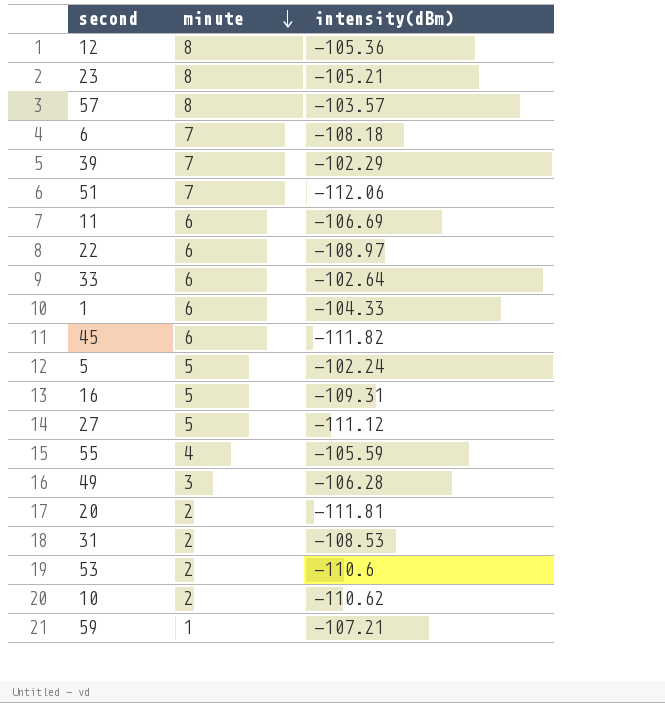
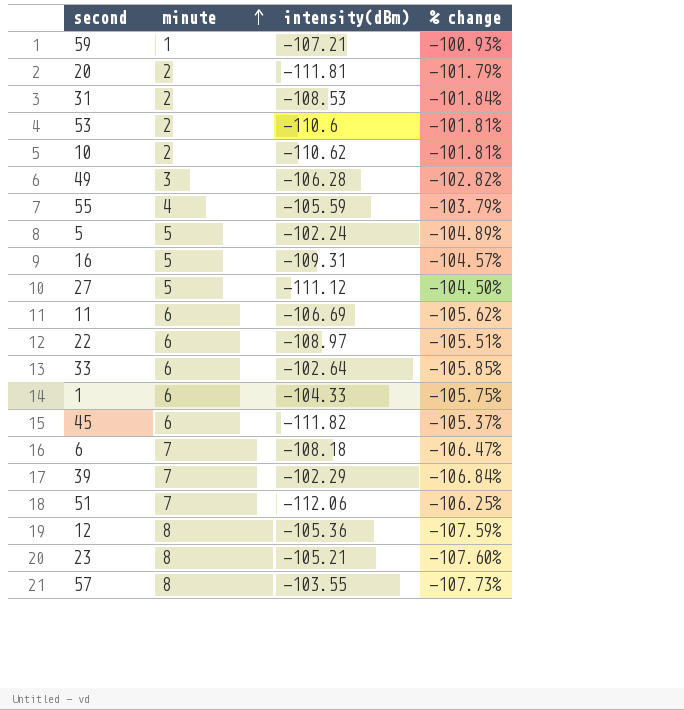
row order: minute descending -> minute ascending
column % change | formula: none -> ([minute] - [intensity(dBm)]) / [intensity(dBm)]
57 | intensity(dBm): -103.57 -> -103.55

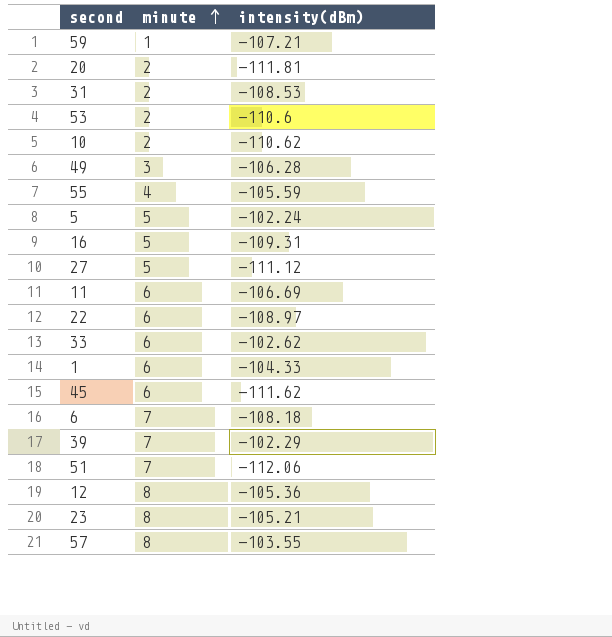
column % change | formula: ([minute] - [intensity(dBm)]) / [intensity(dBm)] -> none
33 | intensity(dBm): -102.64 -> -102.62
45 | intensity(dBm): -111.82 -> -111.62

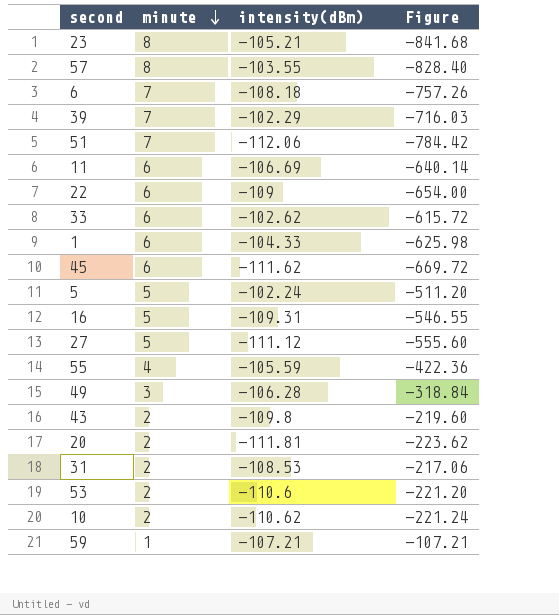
row order: minute ascending -> minute descending
column Figure | formula: none -> [minute] * [intensity(dBm)]
row 12: 8 | -105.36 -> none
22 | intensity(dBm): -108.97 -> -109
row 43: none -> 2 | -109.8 | -219.60

